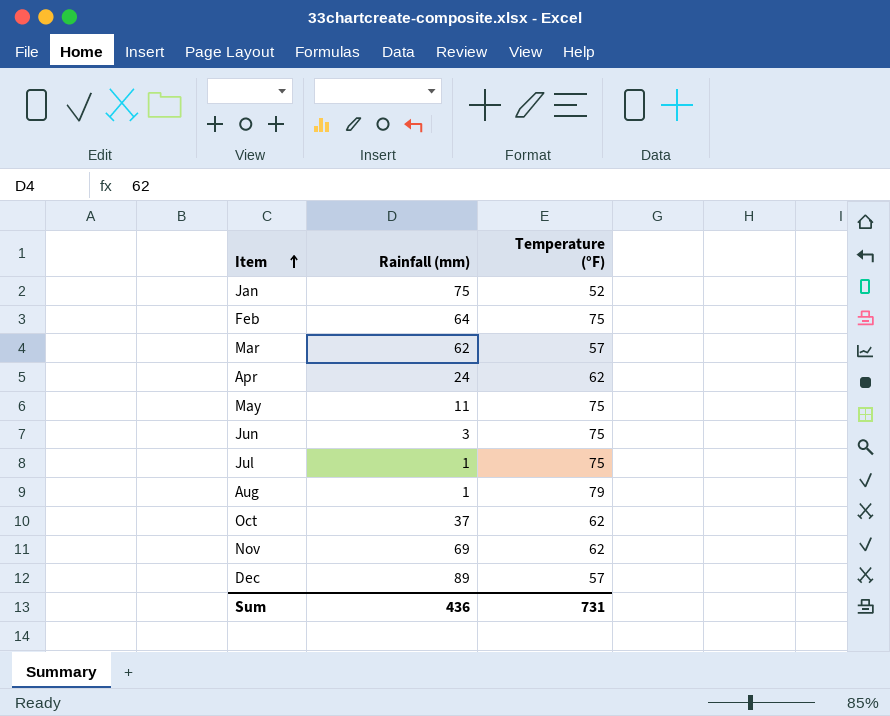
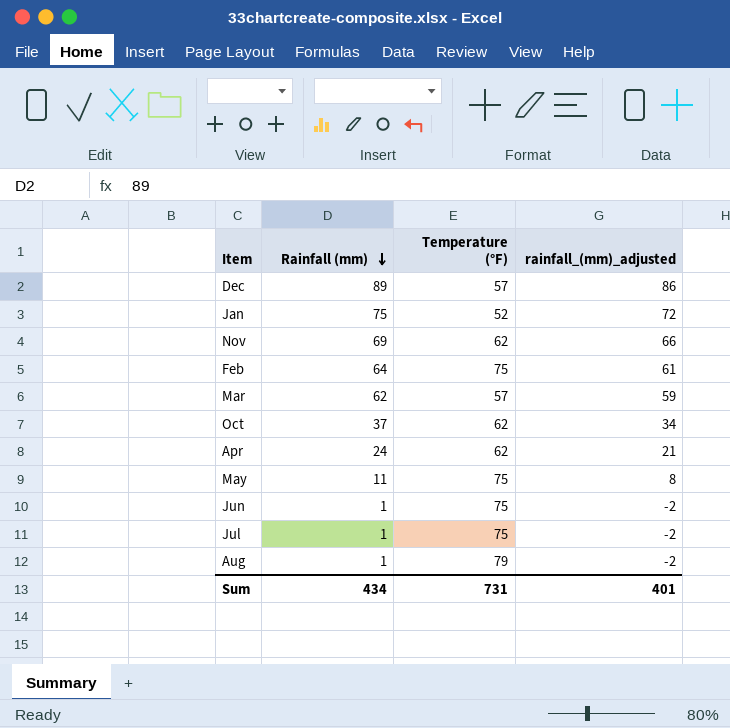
row order: Item ascending -> Rainfall (mm) descending
column rainfall_(mm)_adjusted | formula: none -> [Rainfall (mm)] - 3
Jun | Rainfall (mm): 3 -> 1
Sum | Rainfall (mm): 436 -> 434

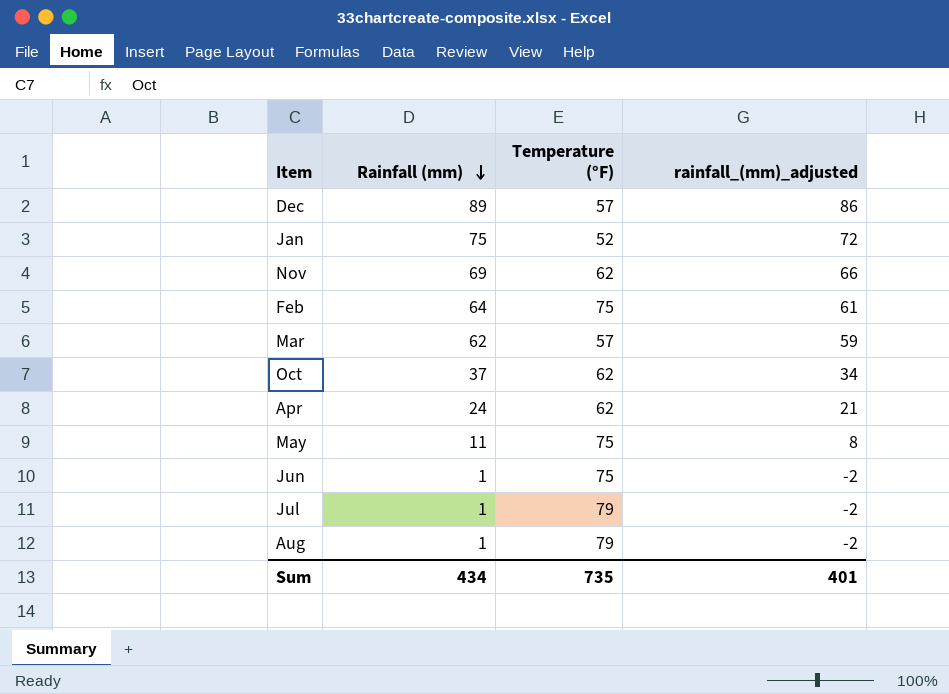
Jul | Temperature (°F): 75 -> 79
Sum | Temperature (°F): 731 -> 735

